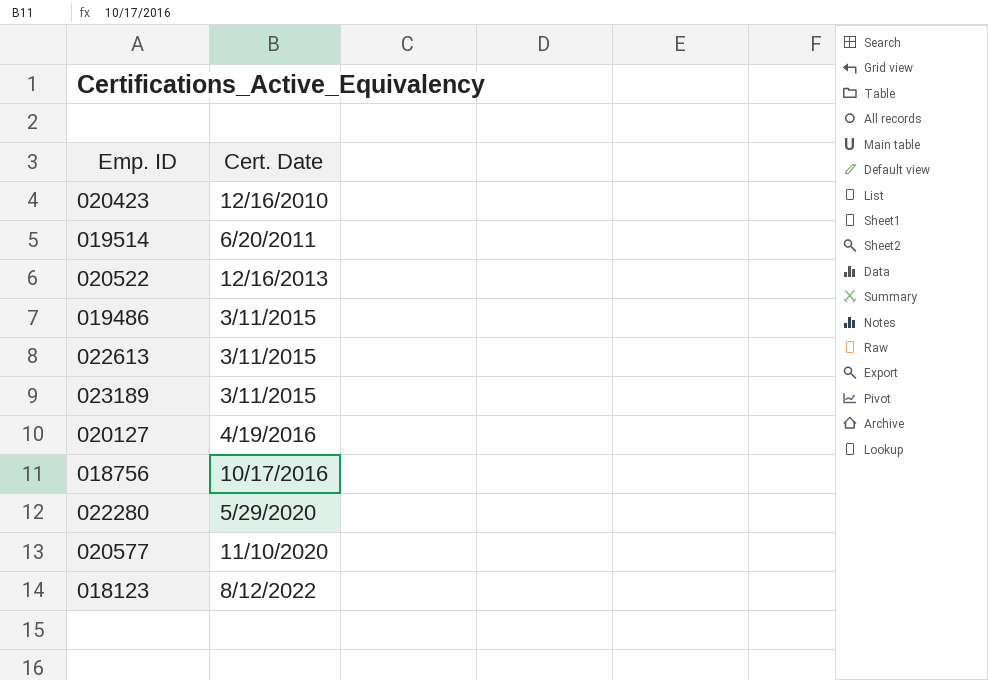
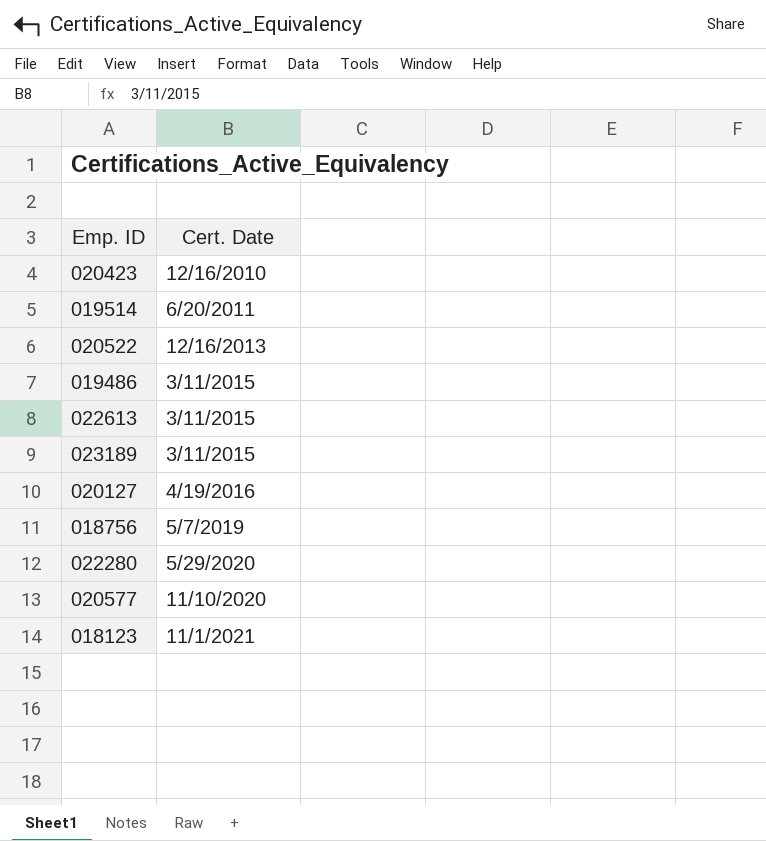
018756 | Cert. Date: 10/17/2016 -> 5/7/2019
018123 | Cert. Date: 8/12/2022 -> 11/1/2021

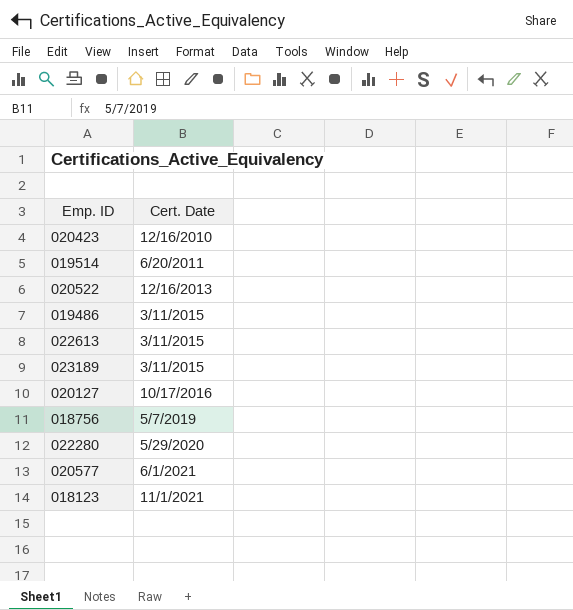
020127 | Cert. Date: 4/19/2016 -> 10/17/2016
020577 | Cert. Date: 11/10/2020 -> 6/1/2021

